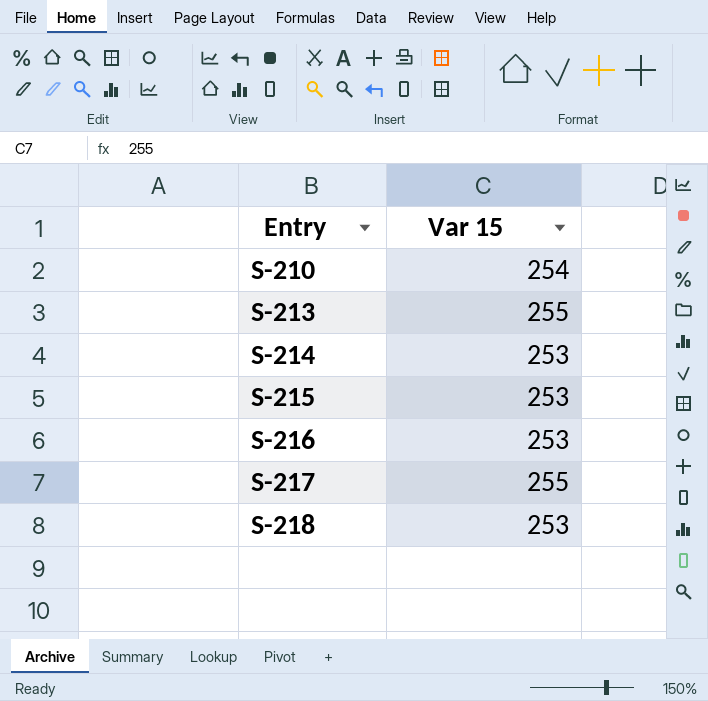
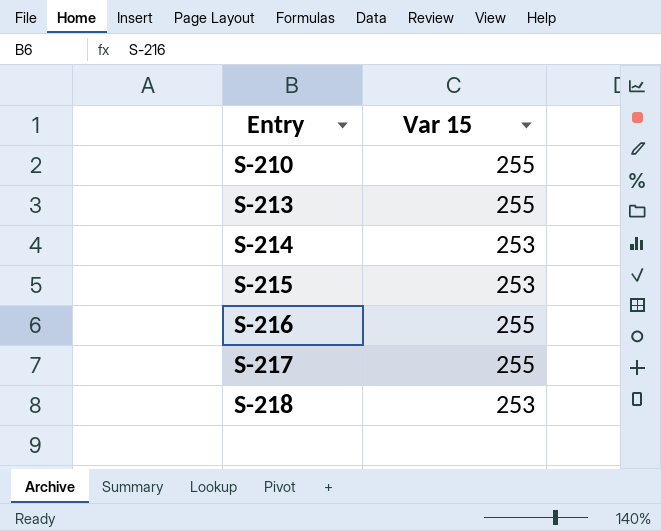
S-210 | Var 15: 254 -> 255
S-216 | Var 15: 253 -> 255

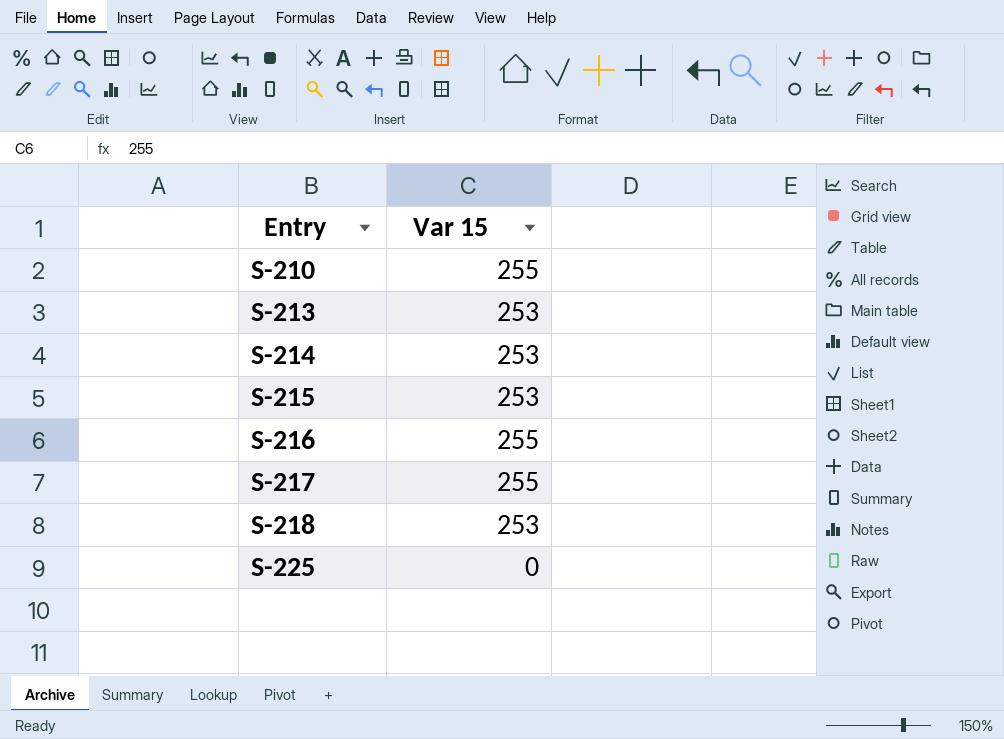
S-213 | Var 15: 255 -> 253
row S-225: none -> 0

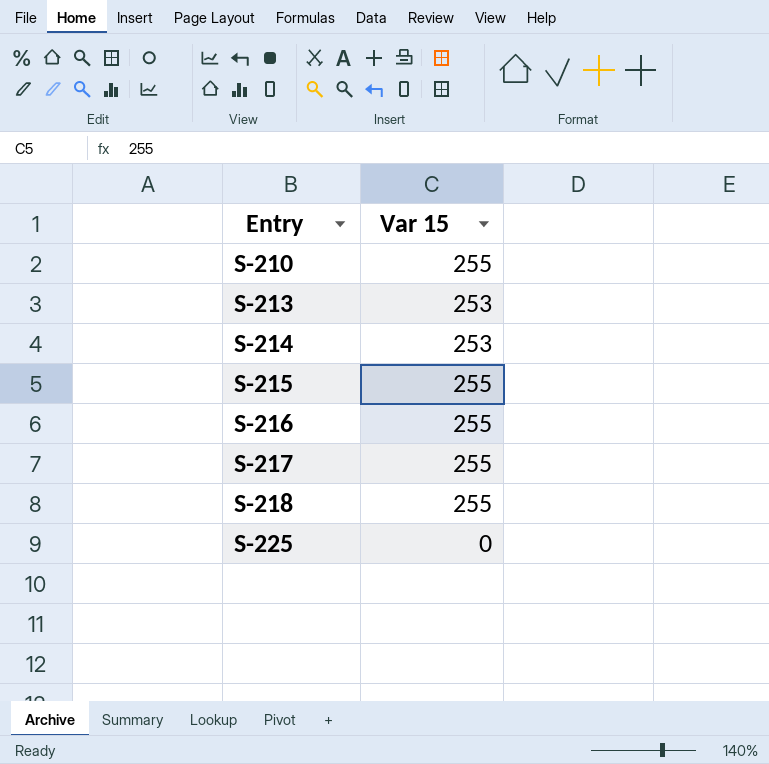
S-215 | Var 15: 253 -> 255
S-218 | Var 15: 253 -> 255

